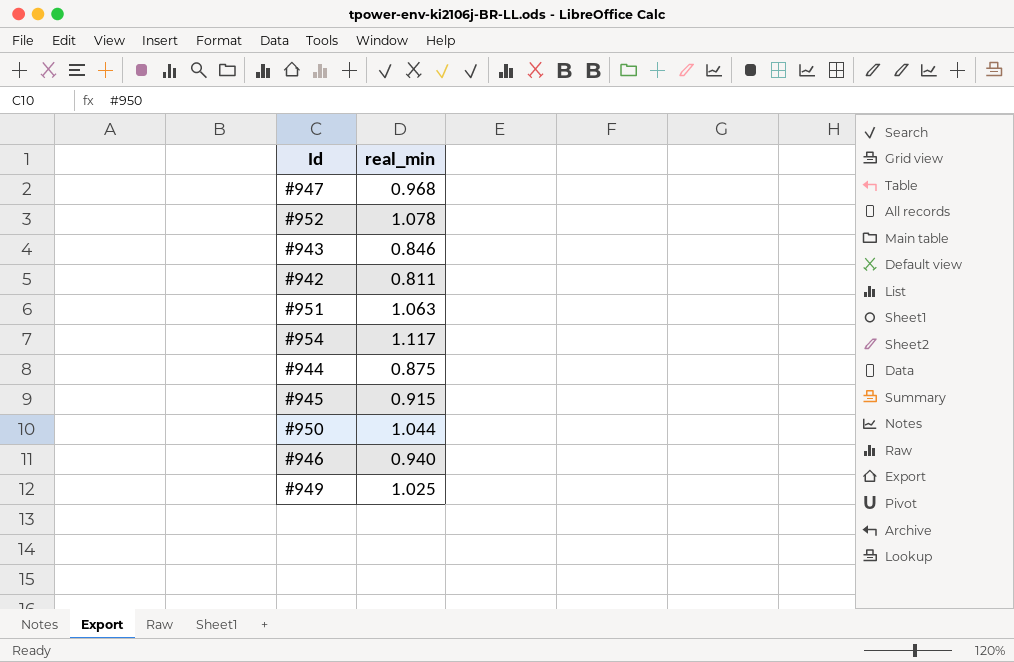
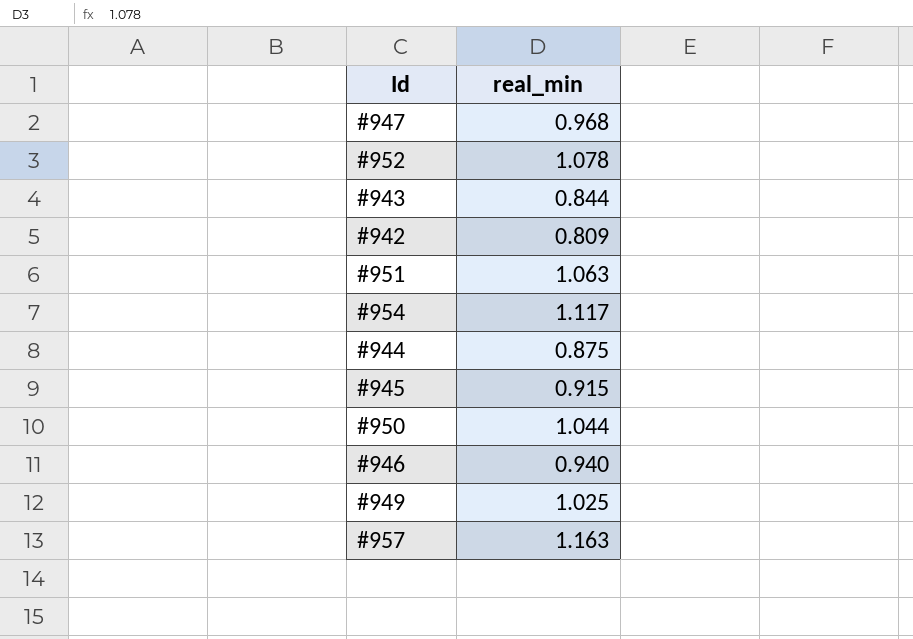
#943 | real_min: 0.846 -> 0.844
#942 | real_min: 0.811 -> 0.809
row #957: none -> 1.163

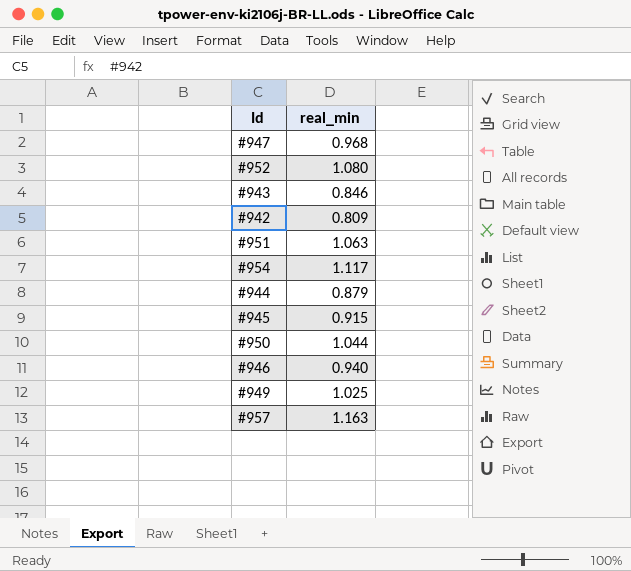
#952 | real_min: 1.078 -> 1.080
#943 | real_min: 0.844 -> 0.846
#944 | real_min: 0.875 -> 0.879

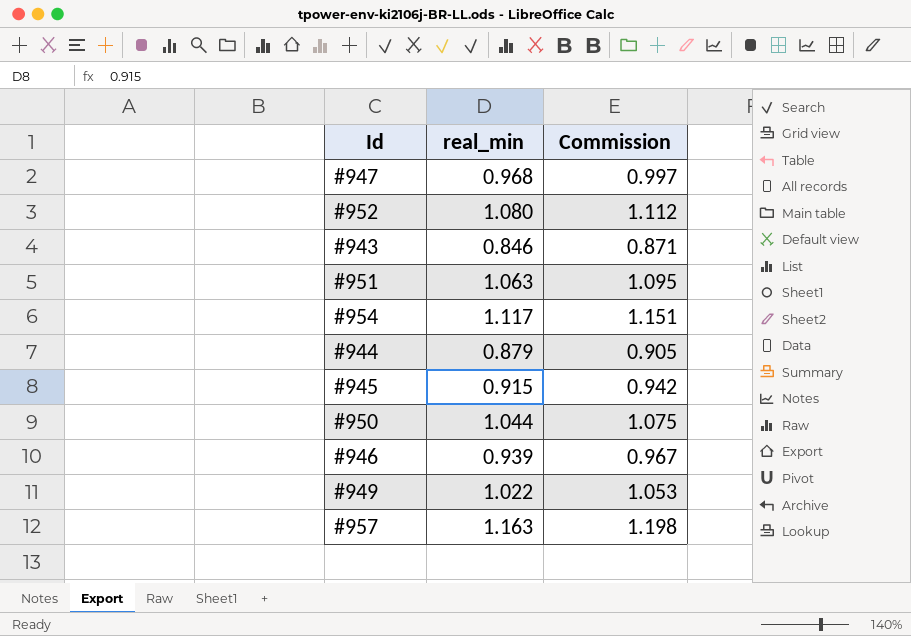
column Commission | formula: none -> [real_min] * 1.03
row #942: 0.809 -> none
#946 | real_min: 0.940 -> 0.939
#949 | real_min: 1.025 -> 1.022

